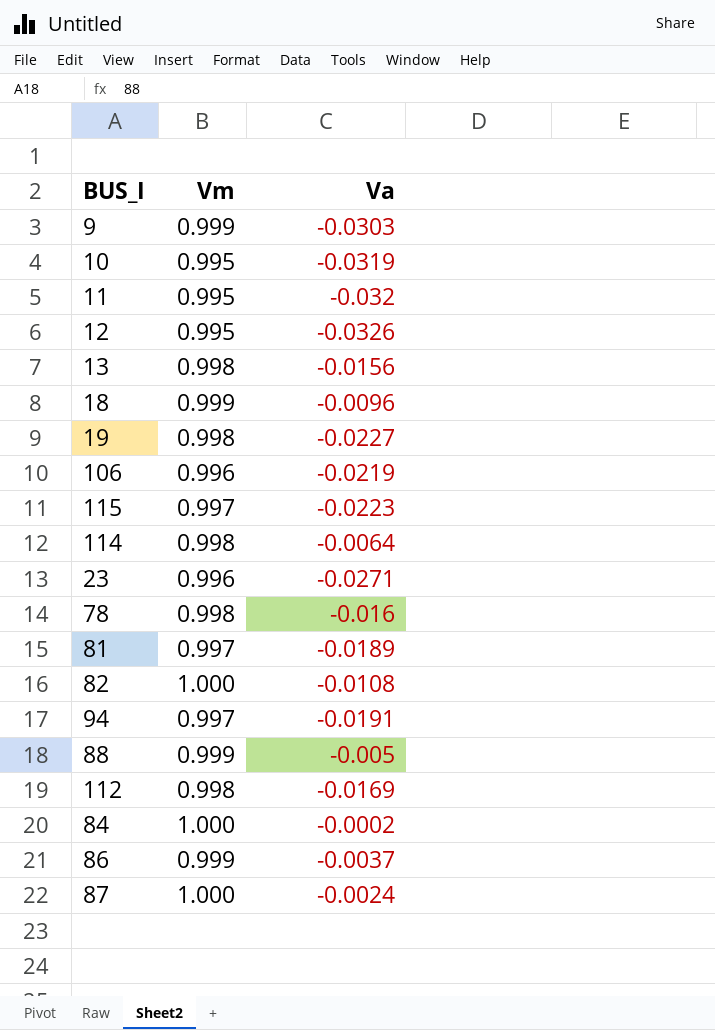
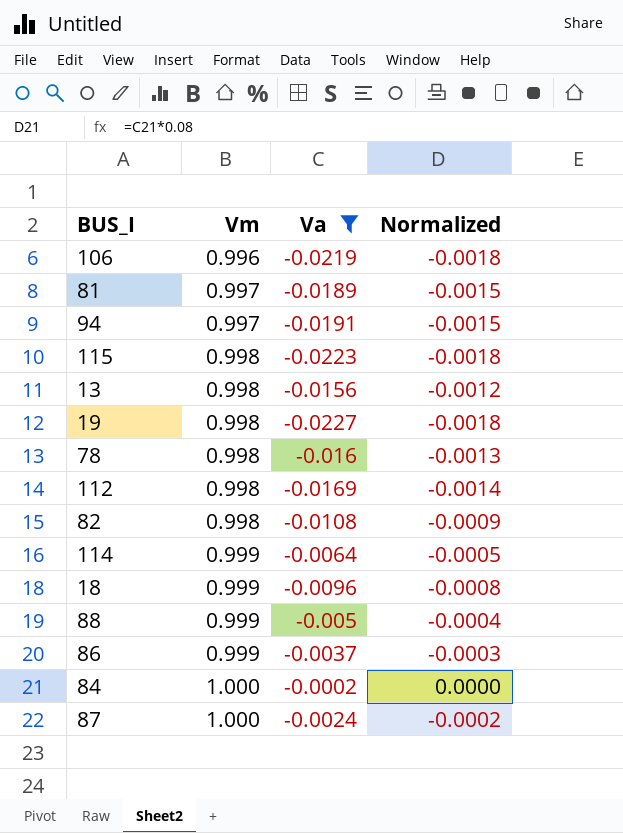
filter: none -> Va >= -0.0227
row order: none -> Vm ascending
column Normalized | formula: none -> [Va] * 0.08
115 | Vm: 0.997 -> 0.998
82 | Vm: 1.000 -> 0.998
114 | Vm: 0.998 -> 0.999

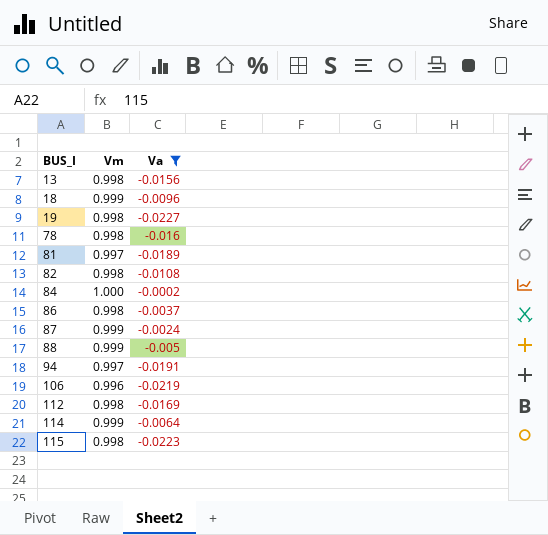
row order: Vm ascending -> BUS_I ascending
column Normalized | formula: [Va] * 0.08 -> none
86 | Vm: 0.999 -> 0.998
87 | Vm: 1.000 -> 0.999

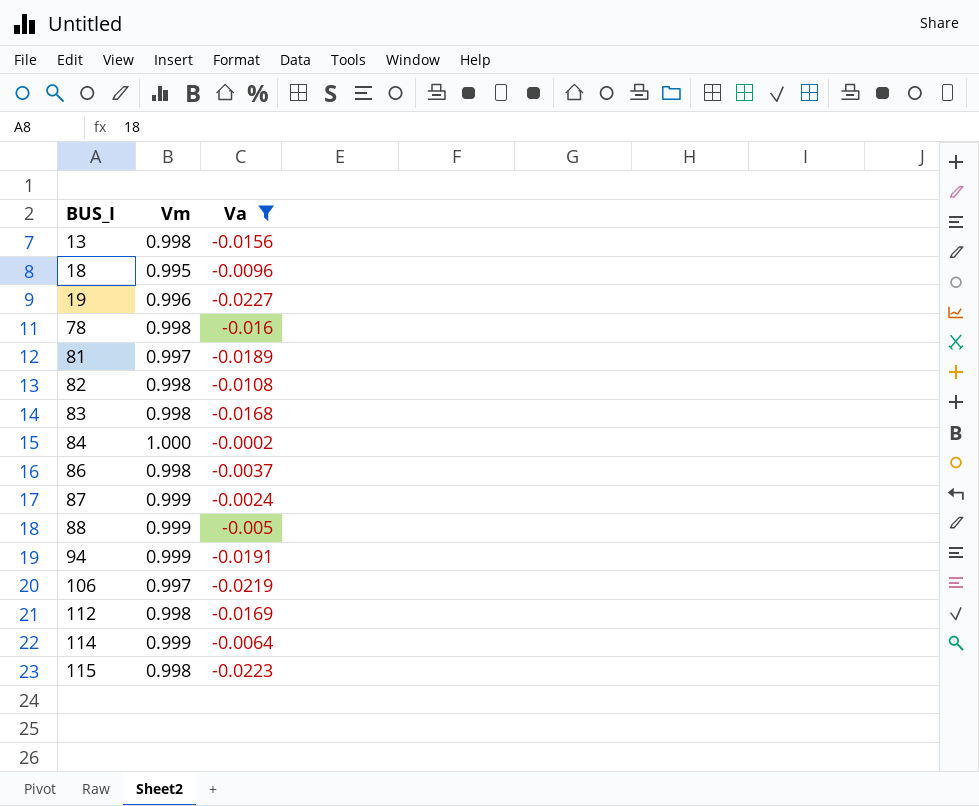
18 | Vm: 0.999 -> 0.995
19 | Vm: 0.998 -> 0.996
row 83: none -> 0.998 | -0.0168
94 | Vm: 0.997 -> 0.999
106 | Vm: 0.996 -> 0.997

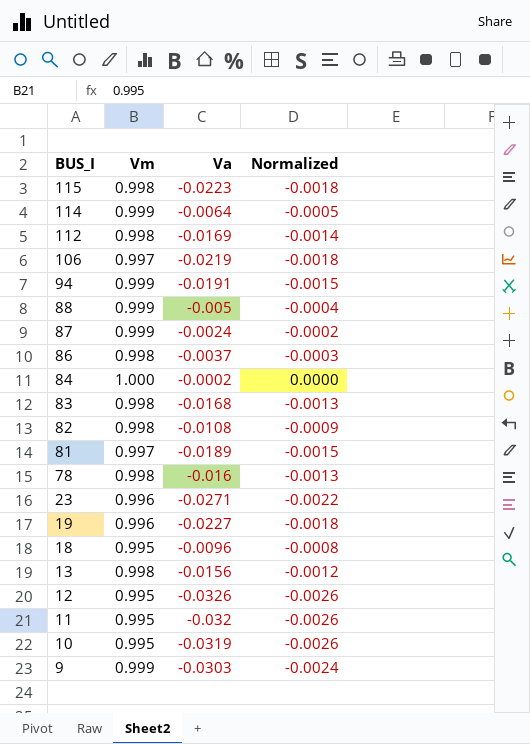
filter: Va >= -0.0227 -> none
row order: BUS_I ascending -> BUS_I descending
column Normalized | formula: none -> [Va] * 0.08

